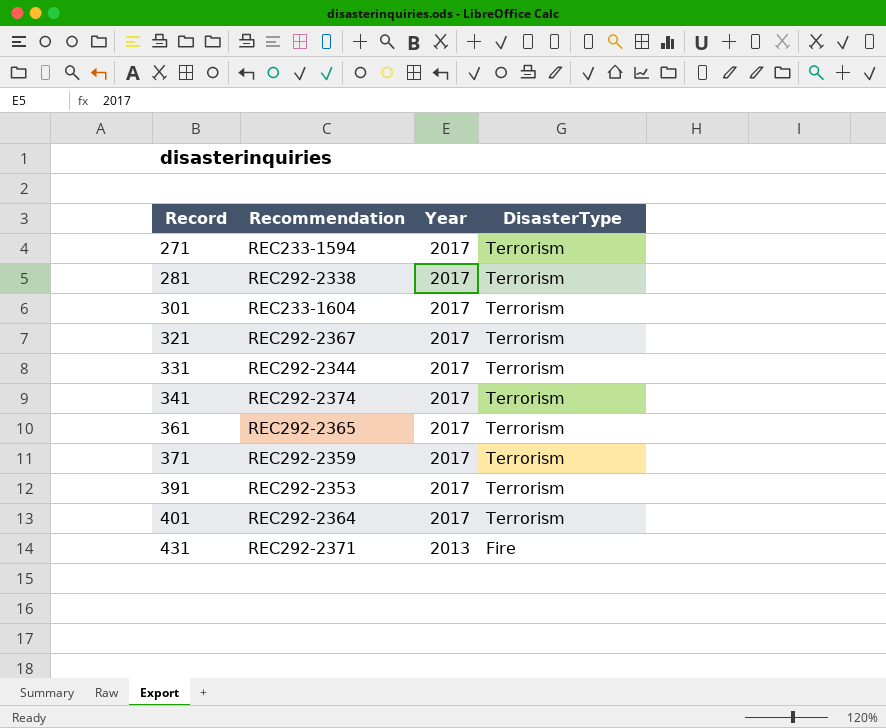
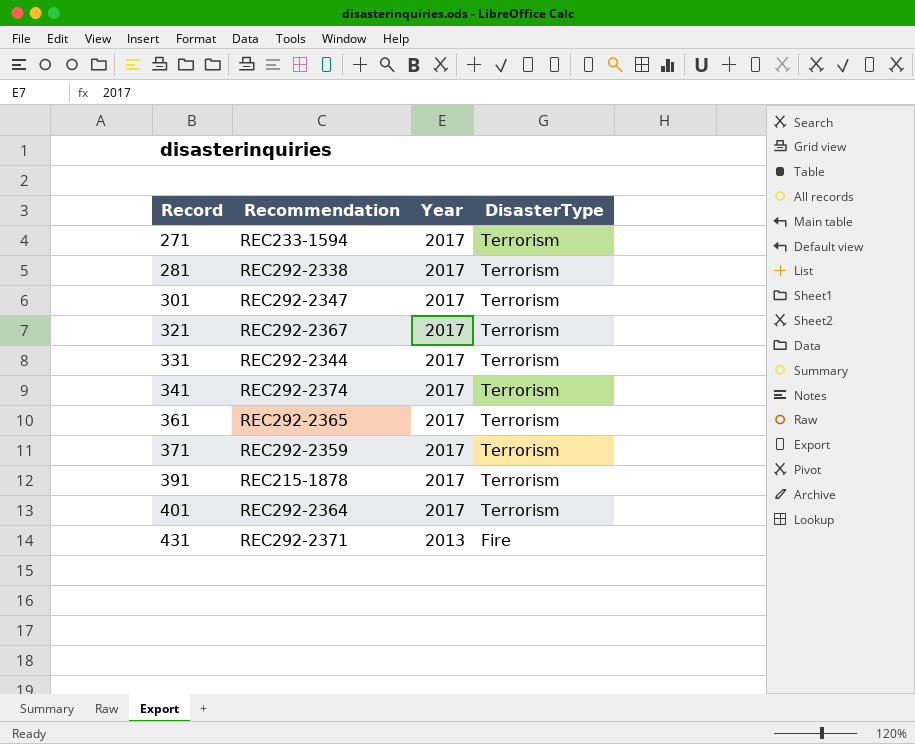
301 | Recommendation: REC233-1604 -> REC292-2347
391 | Recommendation: REC292-2353 -> REC215-1878

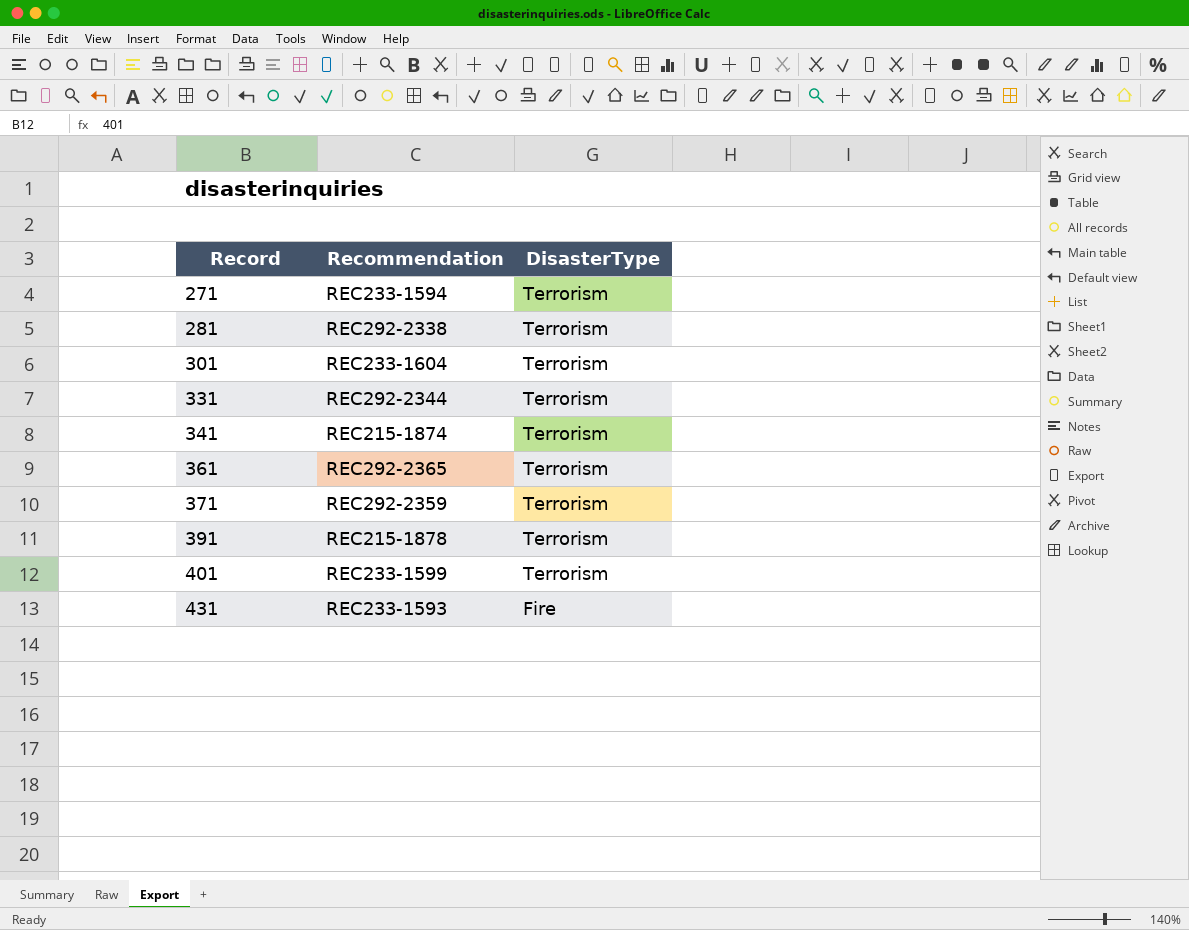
column Year | position: 3 -> none
row 321: REC292-2367 | 2017 | Terrorism -> none
301 | Recommendation: REC292-2347 -> REC233-1604
341 | Recommendation: REC292-2374 -> REC215-1874
401 | Recommendation: REC292-2364 -> REC233-1599
431 | Recommendation: REC292-2371 -> REC233-1593

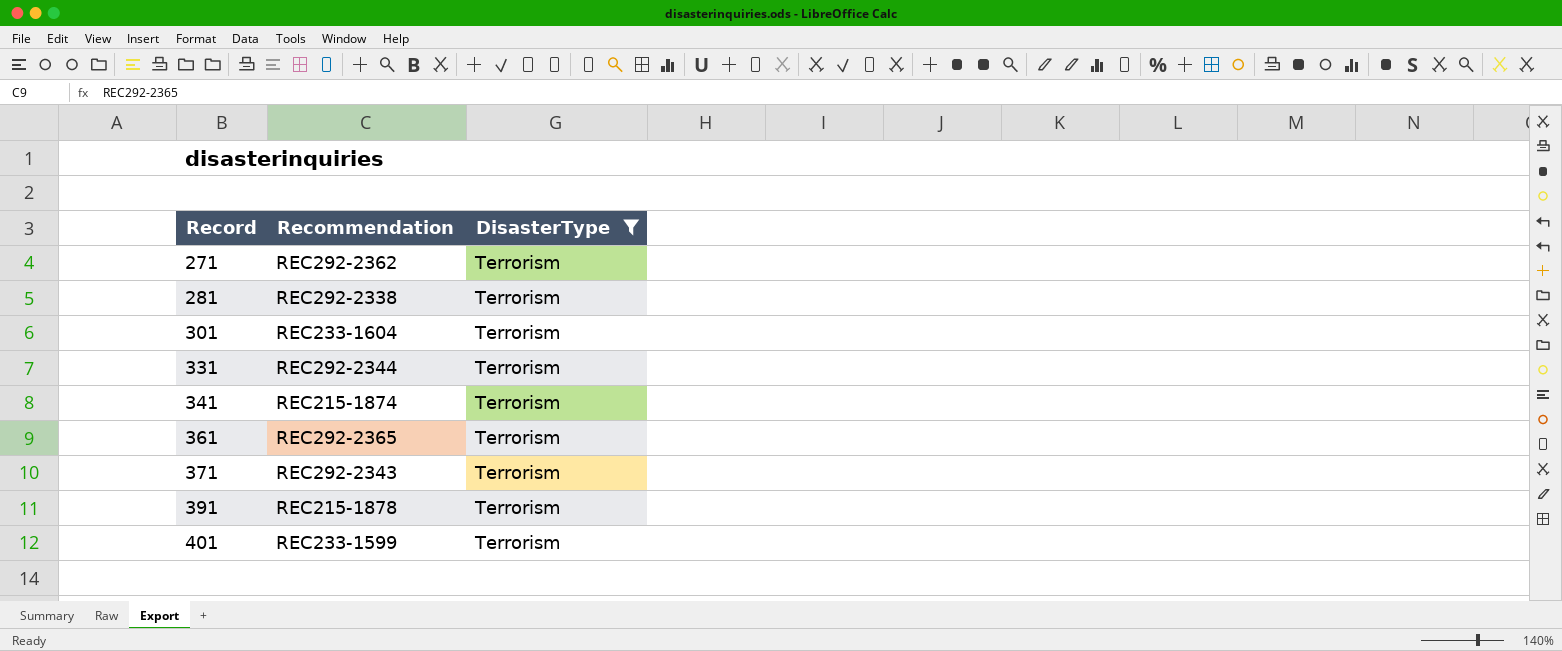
filter: none -> DisasterType = Terrorism
271 | Recommendation: REC233-1594 -> REC292-2362
371 | Recommendation: REC292-2359 -> REC292-2343

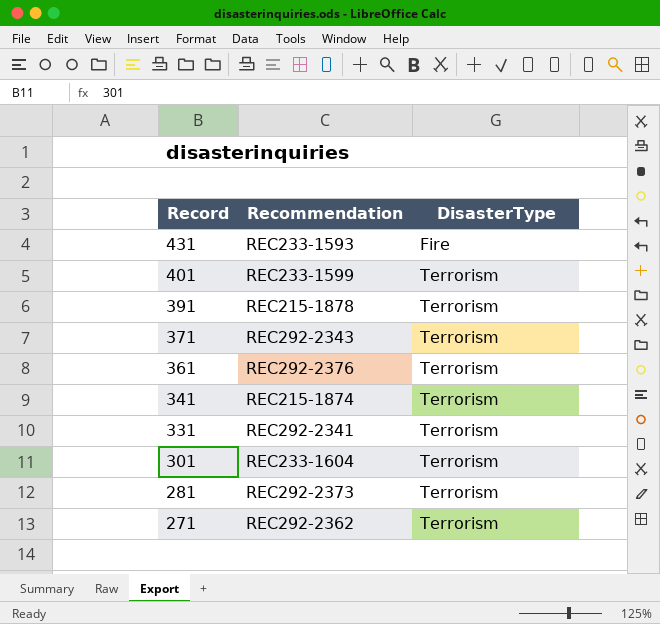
filter: DisasterType = Terrorism -> none
row order: Record ascending -> Record descending
361 | Recommendation: REC292-2365 -> REC292-2376
331 | Recommendation: REC292-2344 -> REC292-2341
281 | Recommendation: REC292-2338 -> REC292-2373

